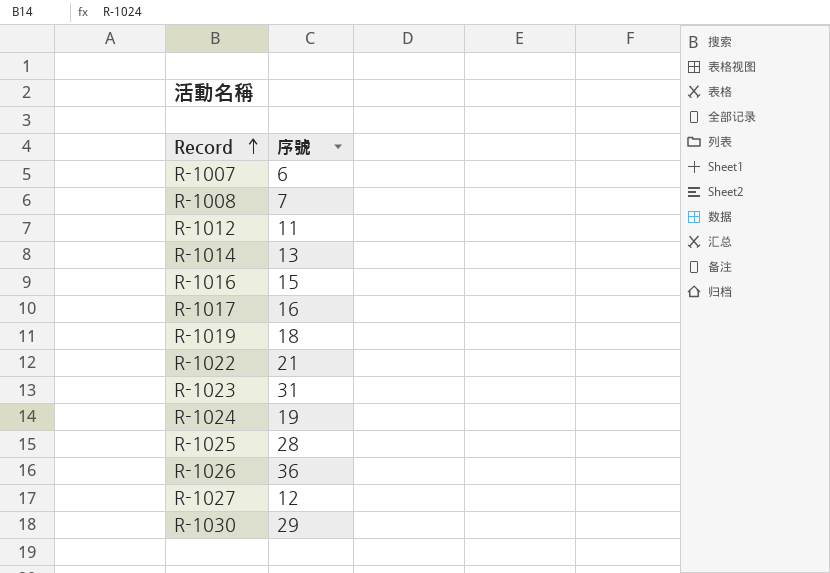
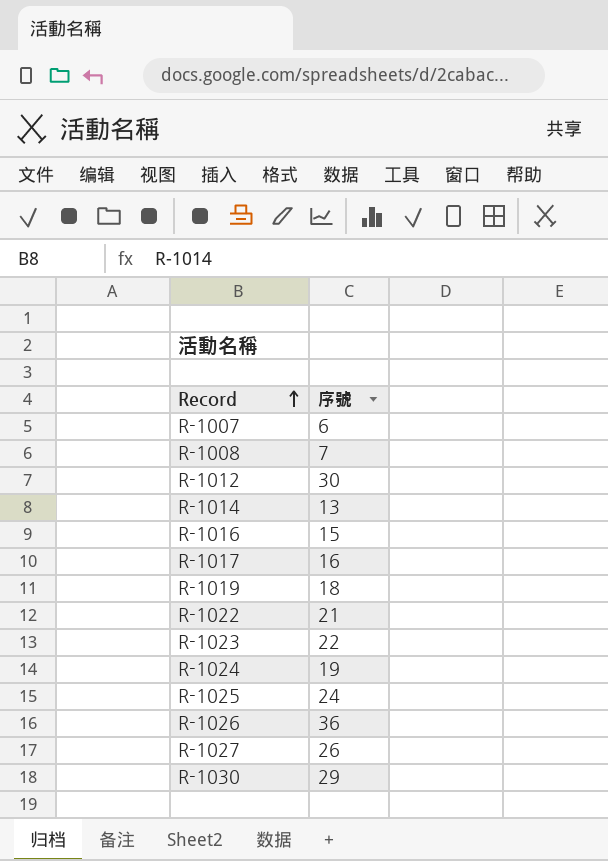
R-1012 | 序號: 11 -> 30
R-1023 | 序號: 31 -> 22
R-1025 | 序號: 28 -> 24
R-1027 | 序號: 12 -> 26

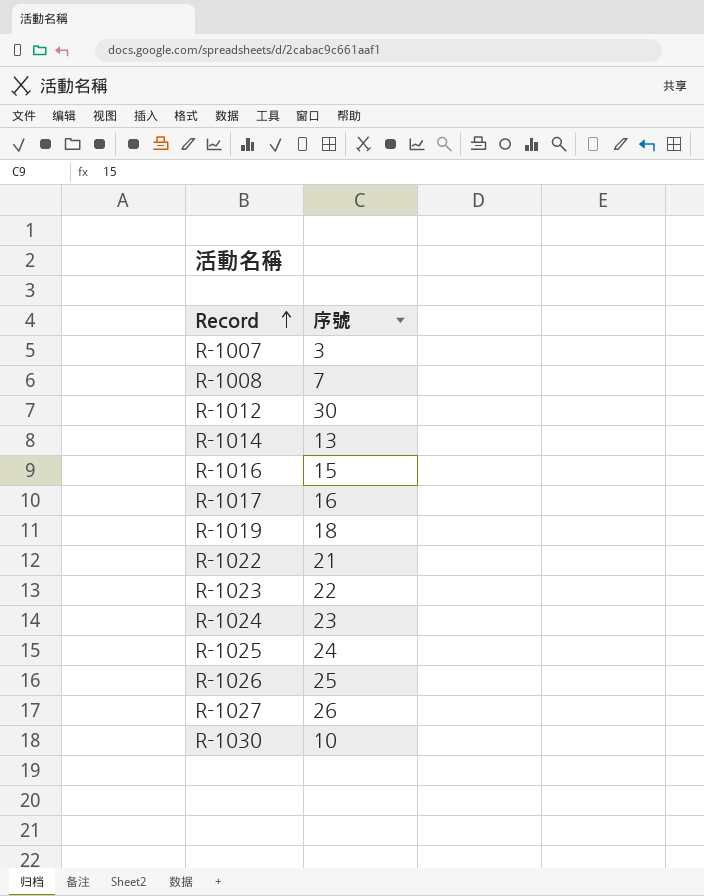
R-1007 | 序號: 6 -> 3
R-1024 | 序號: 19 -> 23
R-1026 | 序號: 36 -> 25
R-1030 | 序號: 29 -> 10

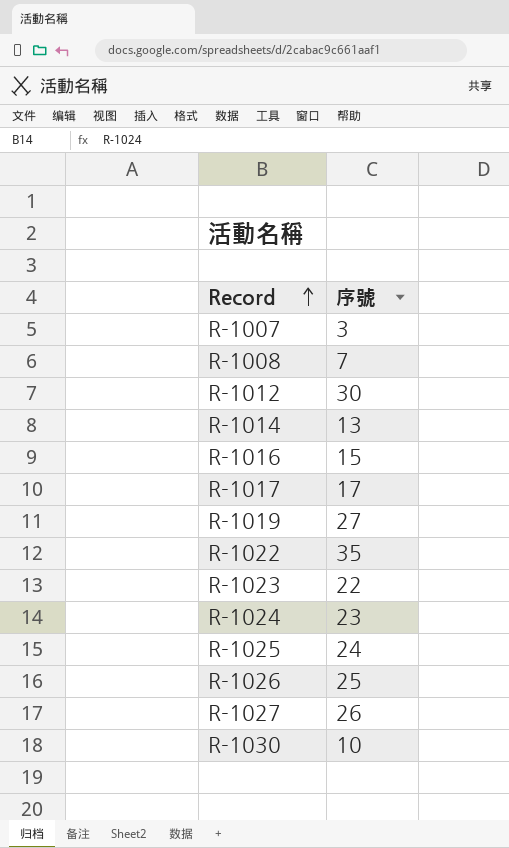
R-1017 | 序號: 16 -> 17
R-1019 | 序號: 18 -> 27
R-1022 | 序號: 21 -> 35

